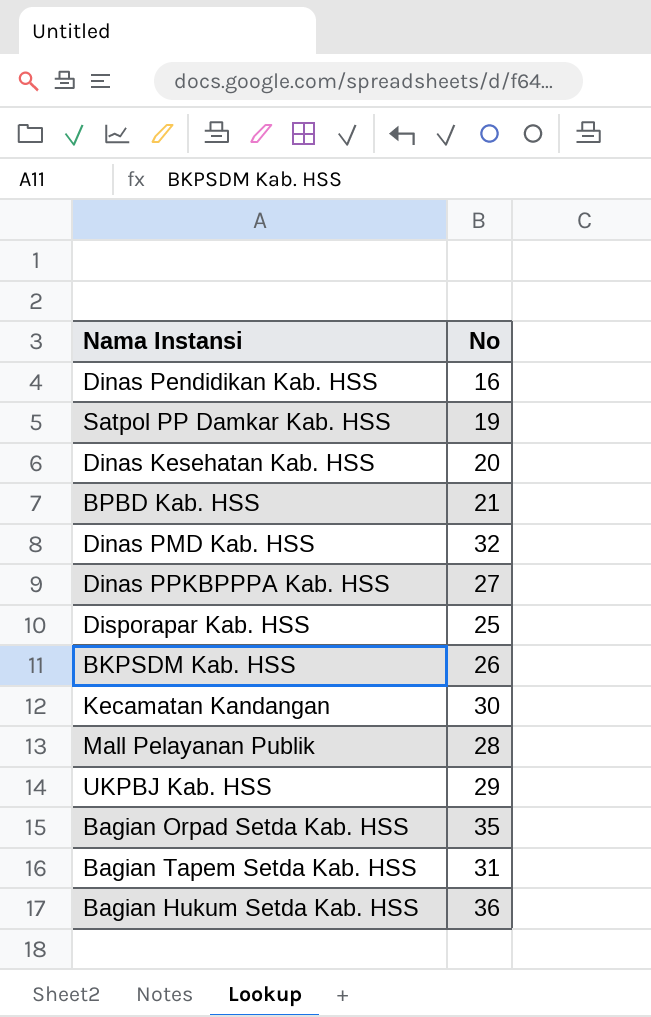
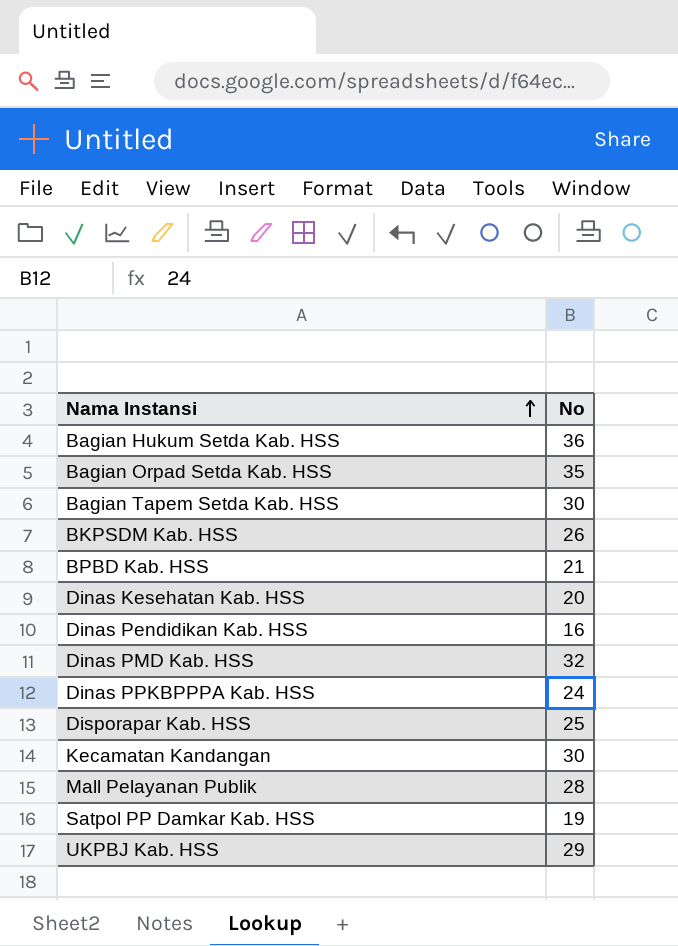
row order: none -> Nama Instansi ascending
Bagian Tapem Setda Kab. HSS | No: 31 -> 30
Dinas PPKBPPPA Kab. HSS | No: 27 -> 24

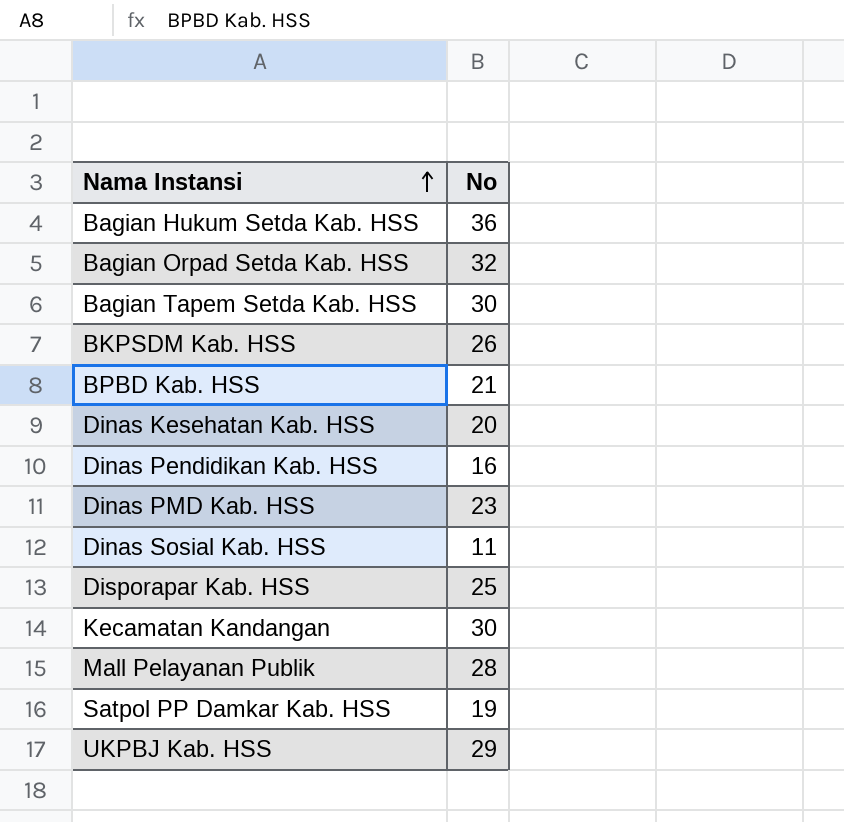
row Dinas PPKBPPPA Kab. HSS: 24 -> none
Bagian Orpad Setda Kab. HSS | No: 35 -> 32
Dinas PMD Kab. HSS | No: 32 -> 23
row Dinas Sosial Kab. HSS: none -> 11

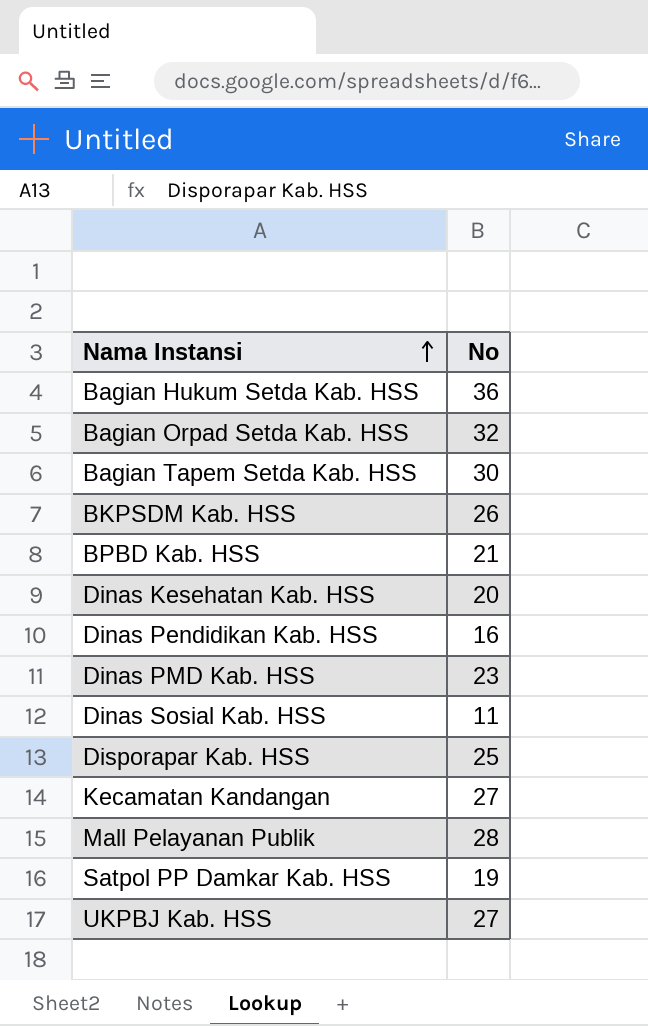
Kecamatan Kandangan | No: 30 -> 27
UKPBJ Kab. HSS | No: 29 -> 27

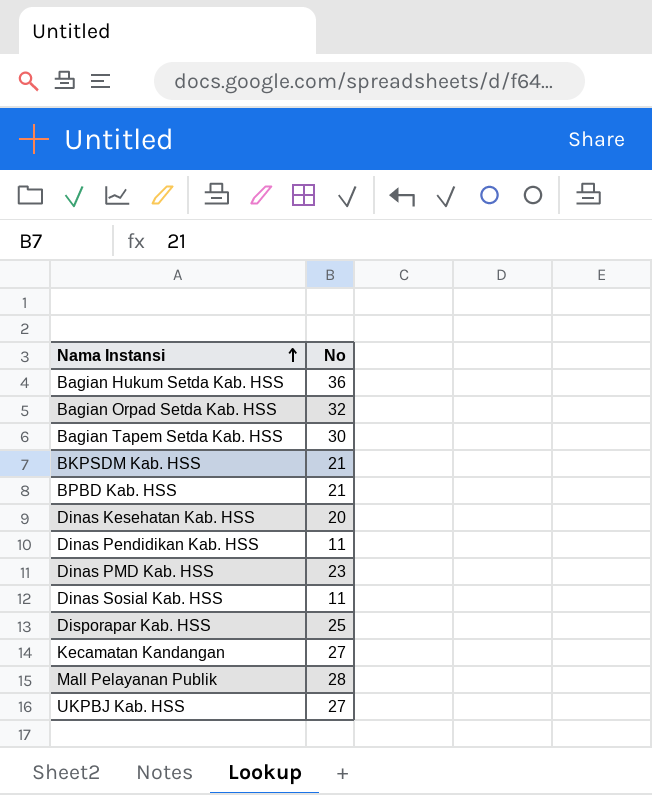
row Satpol PP Damkar Kab. HSS: 19 -> none
BKPSDM Kab. HSS | No: 26 -> 21
Dinas Pendidikan Kab. HSS | No: 16 -> 11

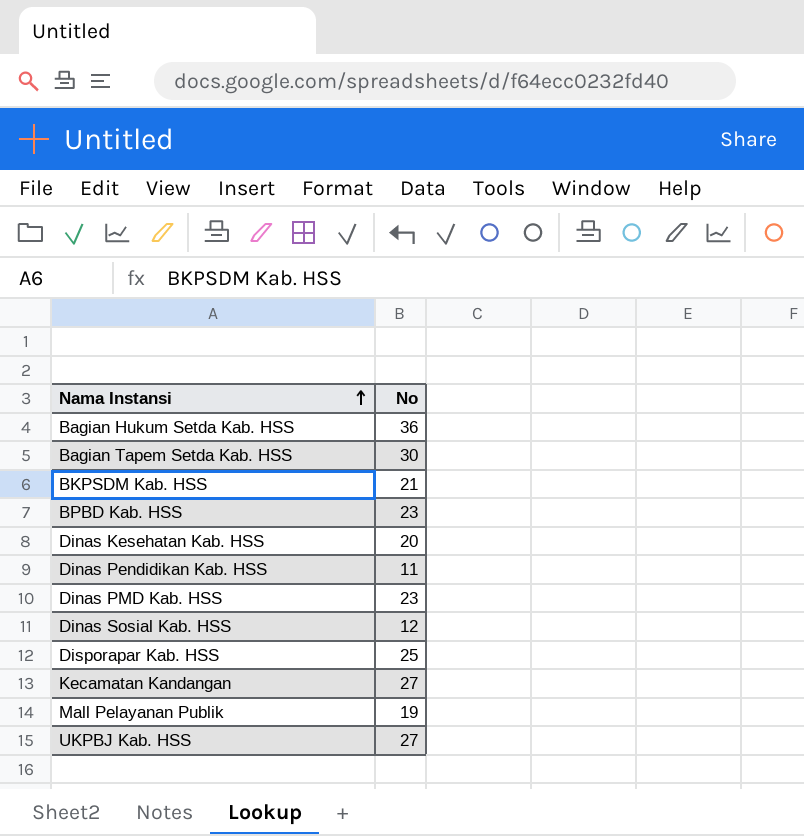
row Bagian Orpad Setda Kab. HSS: 32 -> none
BPBD Kab. HSS | No: 21 -> 23
Dinas Sosial Kab. HSS | No: 11 -> 12
Mall Pelayanan Publik | No: 28 -> 19

